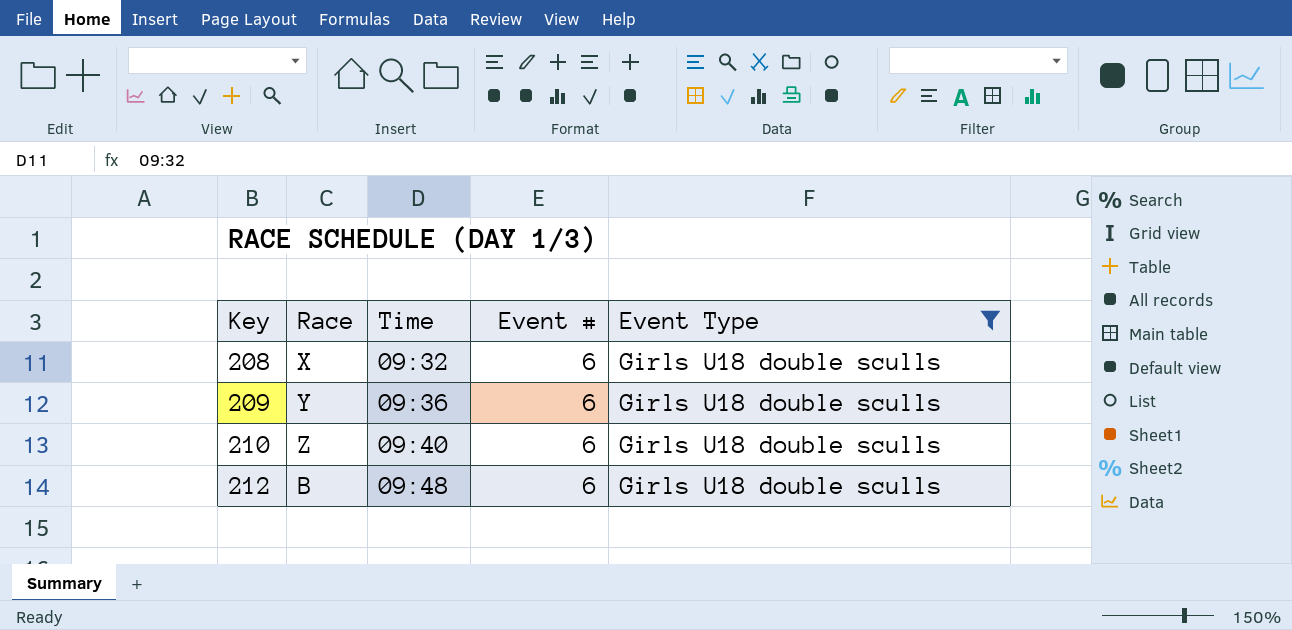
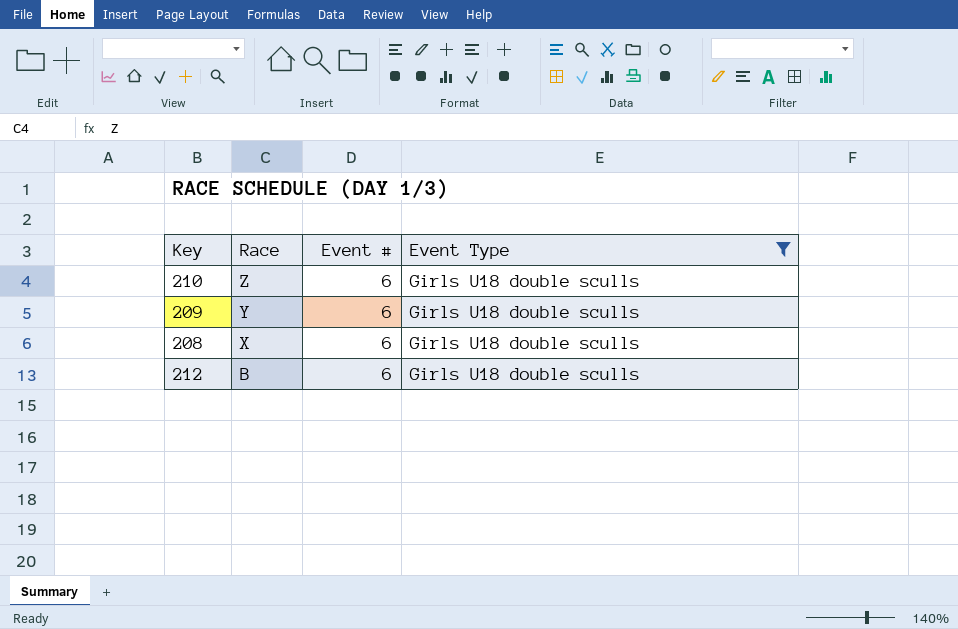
row order: Key ascending -> Race descending
column Time | position: 3 -> none

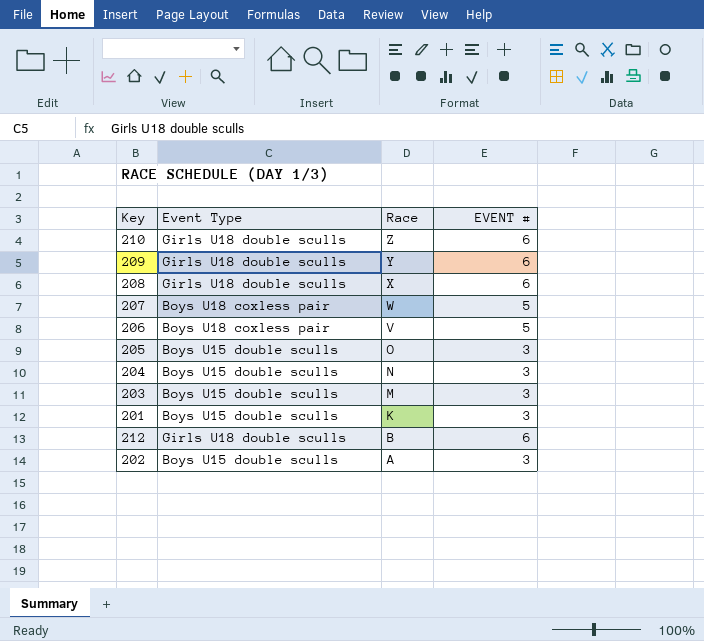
filter: Event Type = Girls U18 double sculls -> none
column Event Type | position: 4 -> 2
column name: Event # -> EVENT #

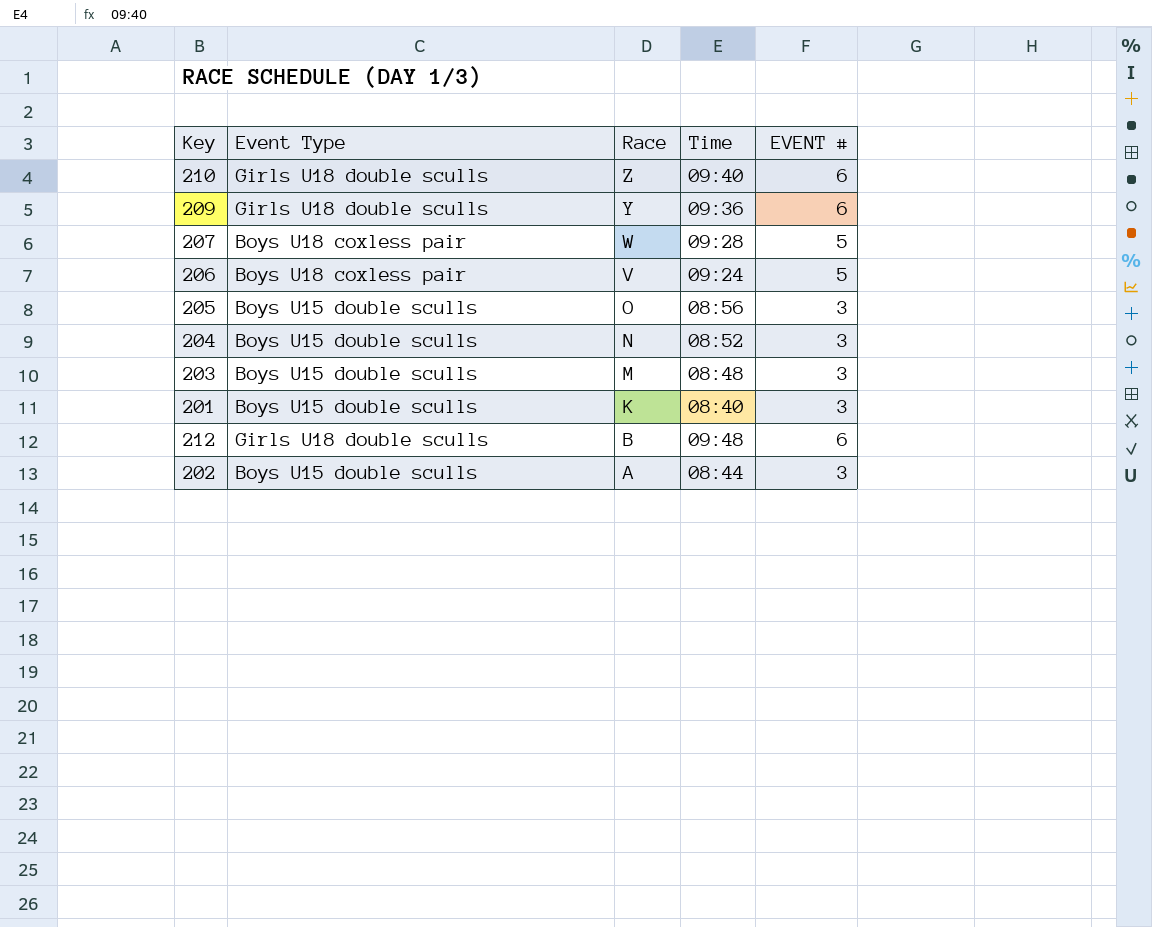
column Time | position: none -> 4
row 208: Girls U18 double sculls | X | 6 -> none

